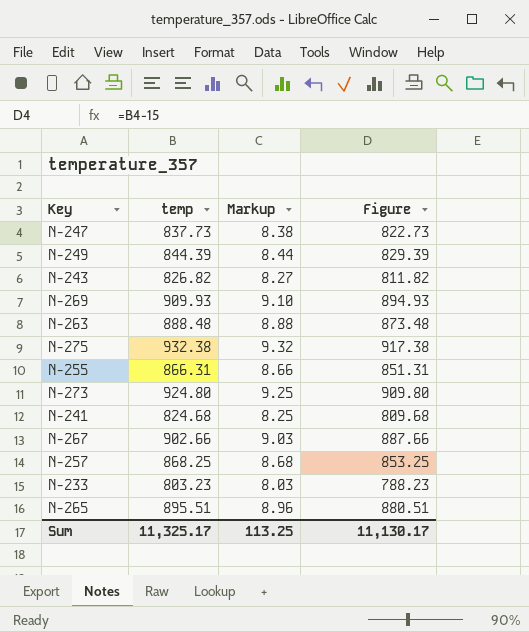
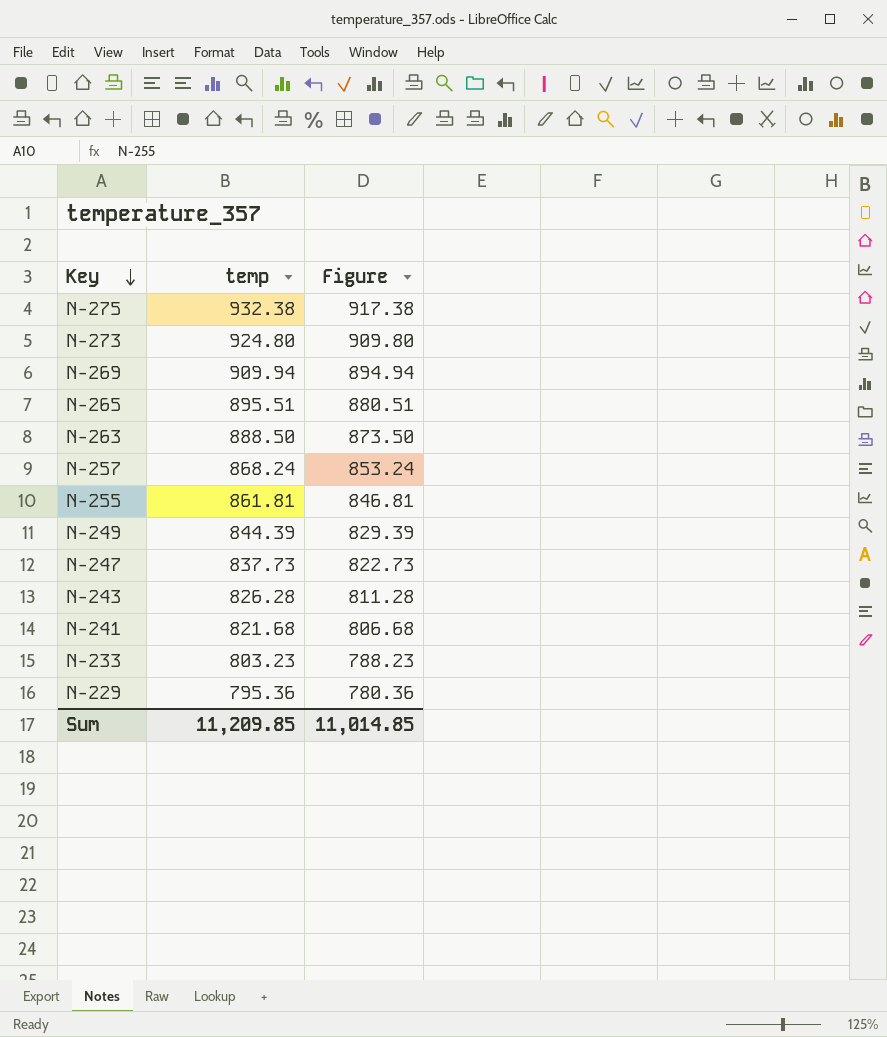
row order: none -> Key descending
column Markup | formula: [temp] * 0.01 -> none
row N-267: 902.66 | 9.03 | 887.66 -> none
N-269 | temp: 909.93 -> 909.94
N-269 | Figure: 894.93 -> 894.94
N-263 | temp: 888.48 -> 888.50
N-263 | Figure: 873.48 -> 873.50
N-257 | temp: 868.25 -> 868.24
N-257 | Figure: 853.25 -> 853.24
N-255 | temp: 866.31 -> 861.81
N-255 | Figure: 851.31 -> 846.81
N-243 | temp: 826.82 -> 826.28
N-243 | Figure: 811.82 -> 811.28
N-241 | temp: 824.68 -> 821.68
N-241 | Figure: 809.68 -> 806.68
row N-229: none -> 795.36 | 780.36
Sum | temp: 11,325.17 -> 11,209.85
Sum | Figure: 11,130.17 -> 11,014.85

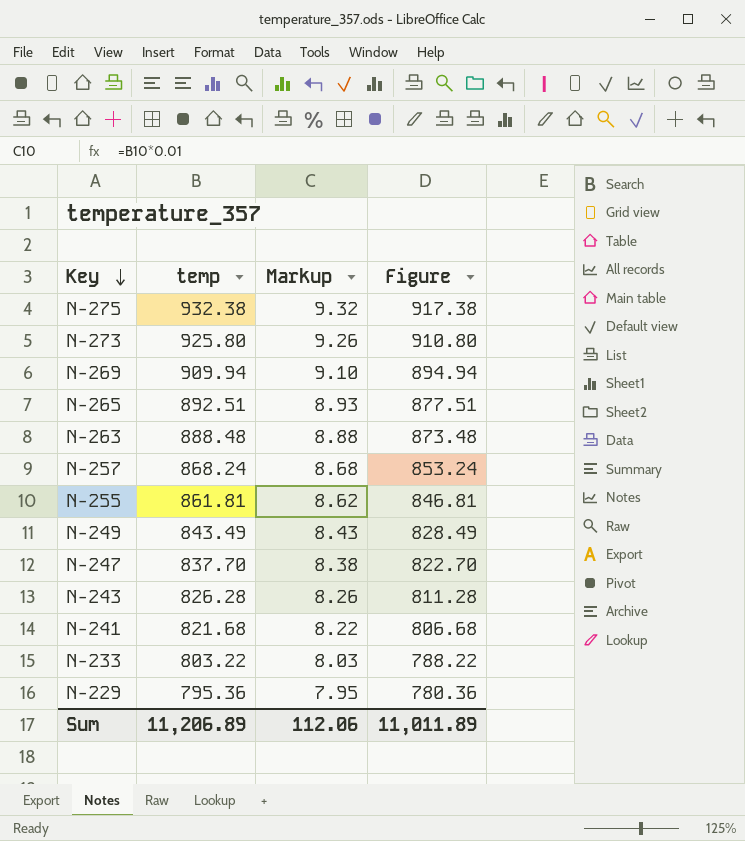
column Markup | formula: none -> [temp] * 0.01
N-273 | temp: 924.80 -> 925.80
N-273 | Figure: 909.80 -> 910.80
N-265 | temp: 895.51 -> 892.51
N-265 | Figure: 880.51 -> 877.51
N-263 | temp: 888.50 -> 888.48
N-263 | Figure: 873.50 -> 873.48
N-249 | temp: 844.39 -> 843.49
N-249 | Figure: 829.39 -> 828.49
N-247 | temp: 837.73 -> 837.70
N-247 | Figure: 822.73 -> 822.70
N-233 | temp: 803.23 -> 803.22
N-233 | Figure: 788.23 -> 788.22
Sum | temp: 11,209.85 -> 11,206.89
Sum | Figure: 11,014.85 -> 11,011.89

